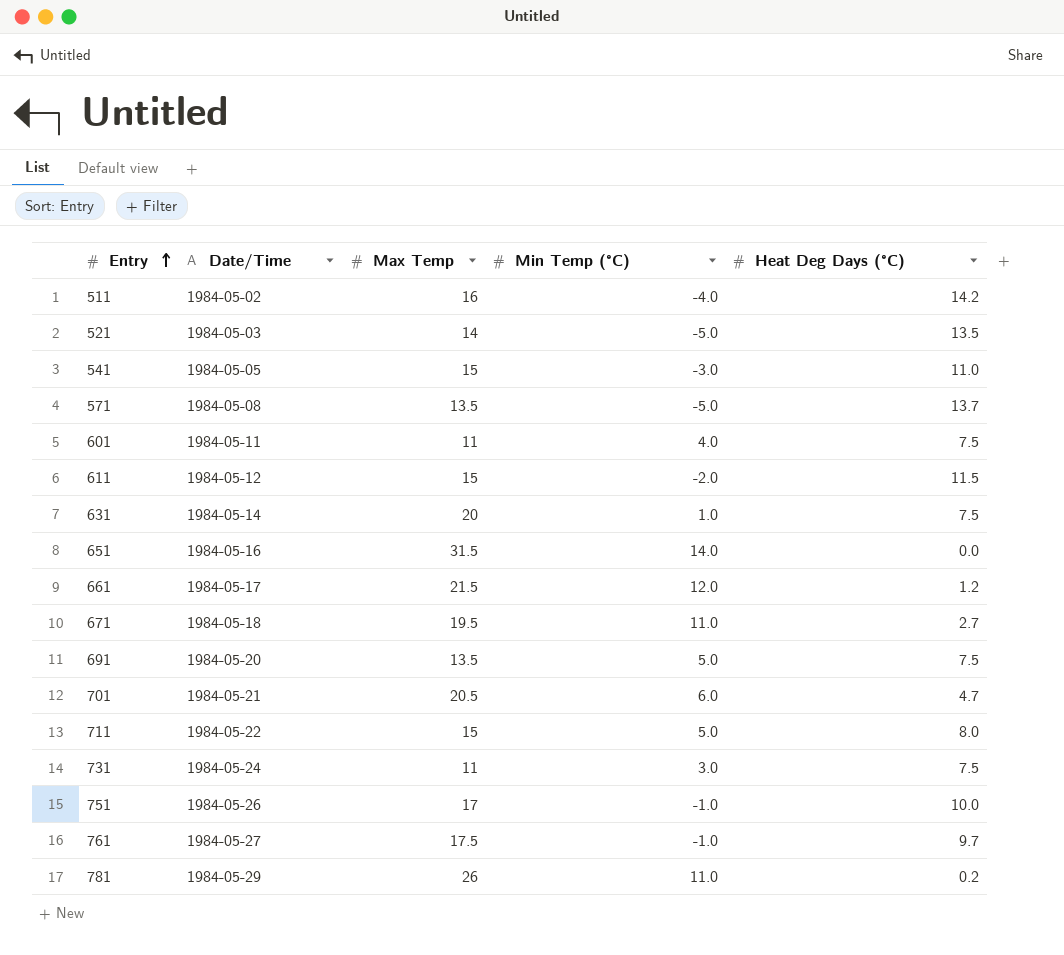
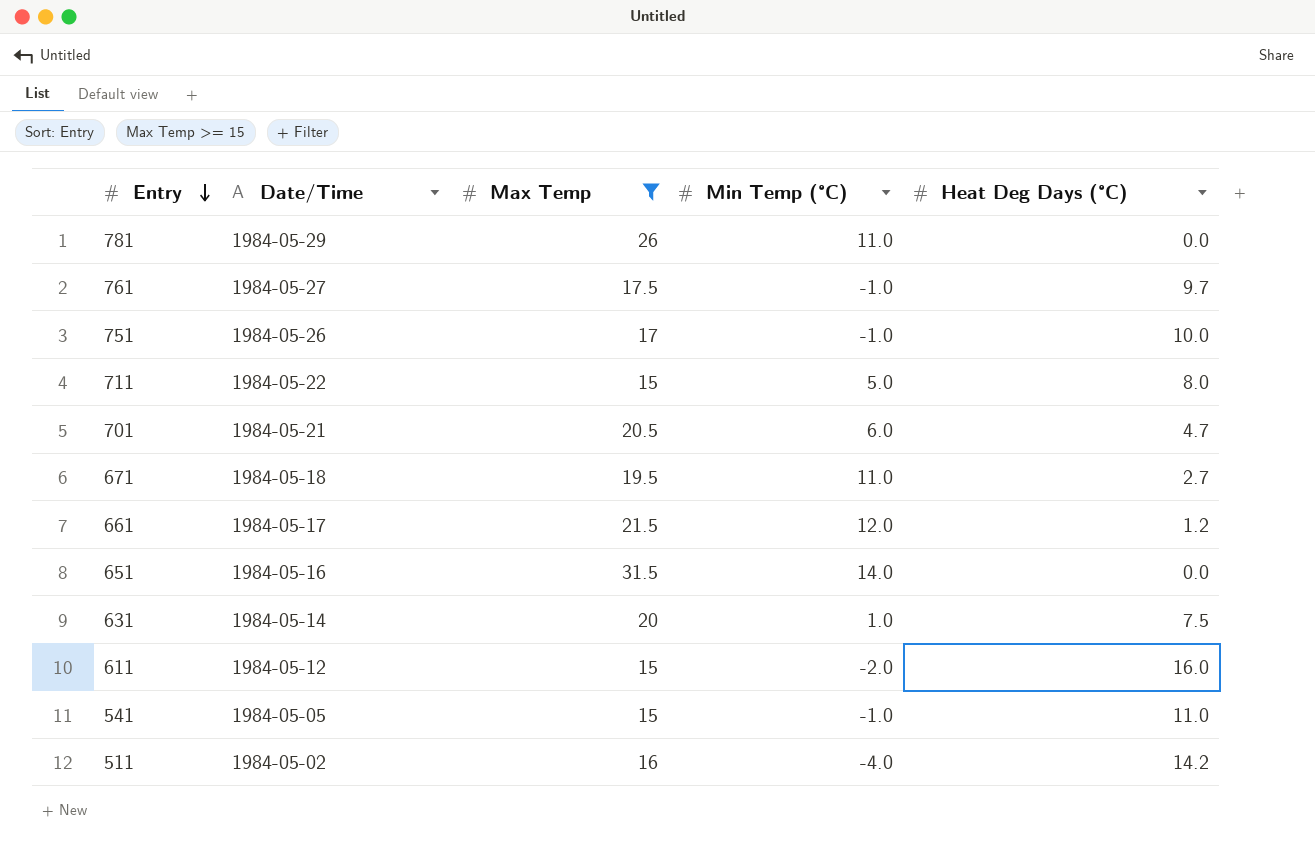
filter: none -> Max Temp >= 15
row order: Entry ascending -> Entry descending
781 | Heat Deg Days (°C): 0.2 -> 0.0
611 | Heat Deg Days (°C): 11.5 -> 16.0
541 | Min Temp (°C): -3.0 -> -1.0

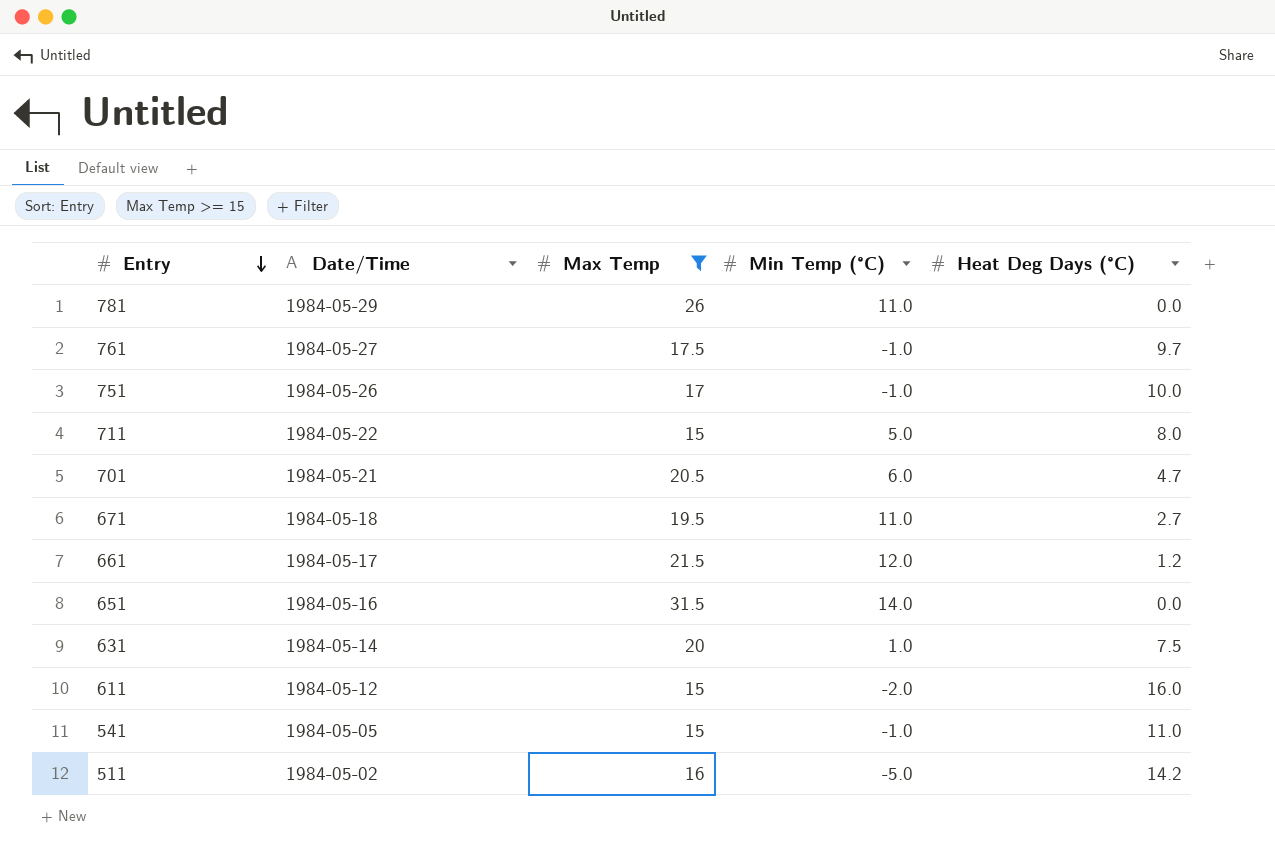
511 | Min Temp (°C): -4.0 -> -5.0

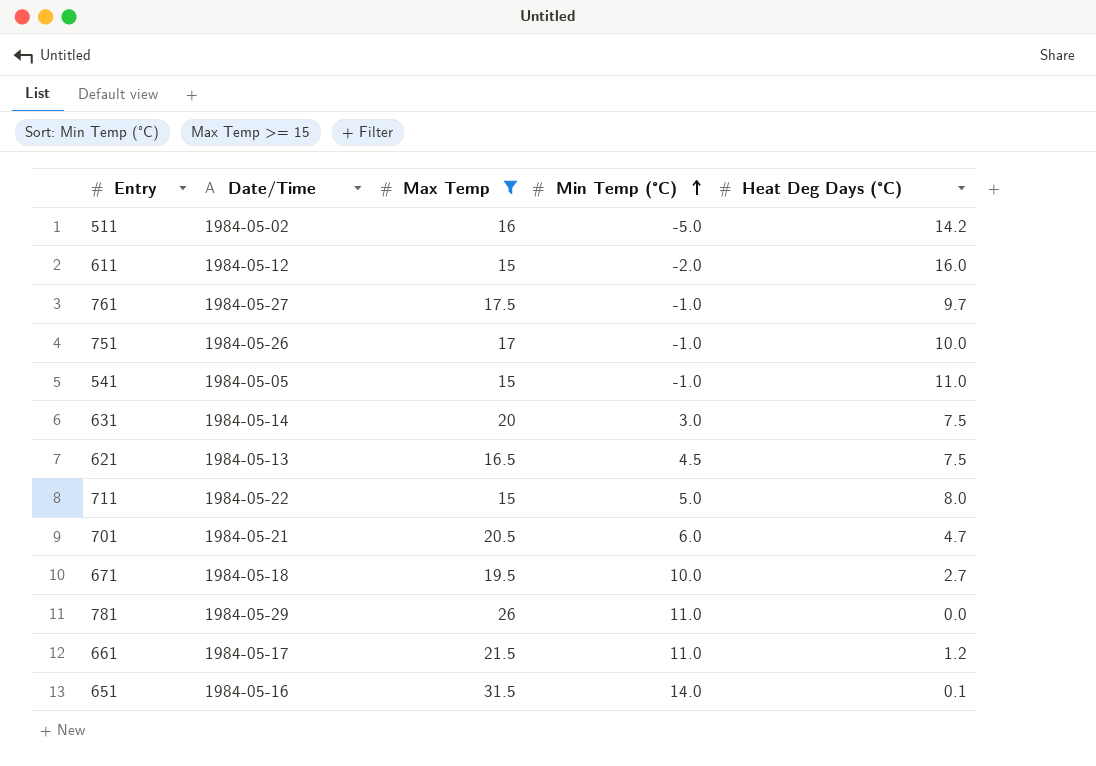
row order: Entry descending -> Min Temp (°C) ascending
631 | Min Temp (°C): 1.0 -> 3.0
row 621: none -> 1984-05-13 | 16.5 | 4.5 | 7.5
671 | Min Temp (°C): 11.0 -> 10.0
661 | Min Temp (°C): 12.0 -> 11.0
651 | Heat Deg Days (°C): 0.0 -> 0.1

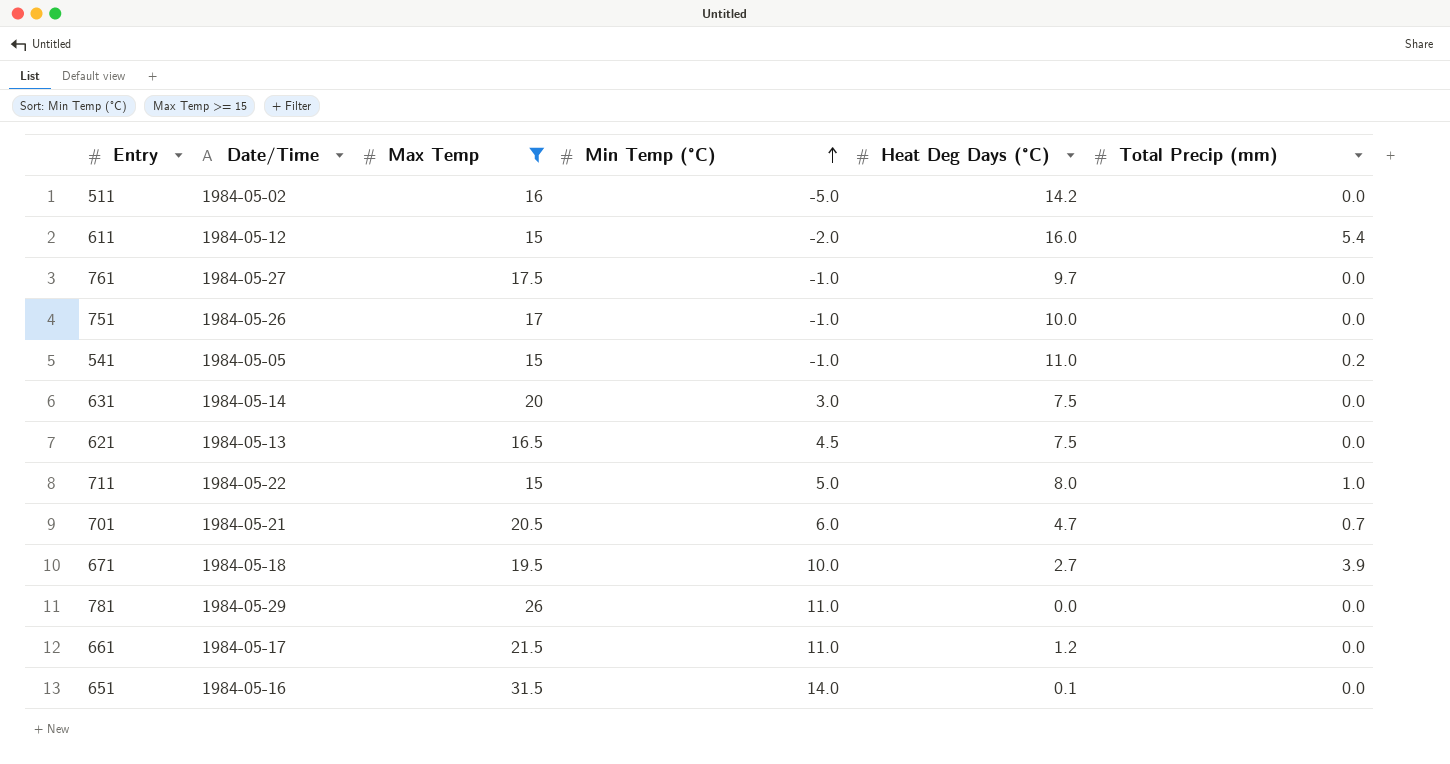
column Total Precip (mm) | position: none -> 6

